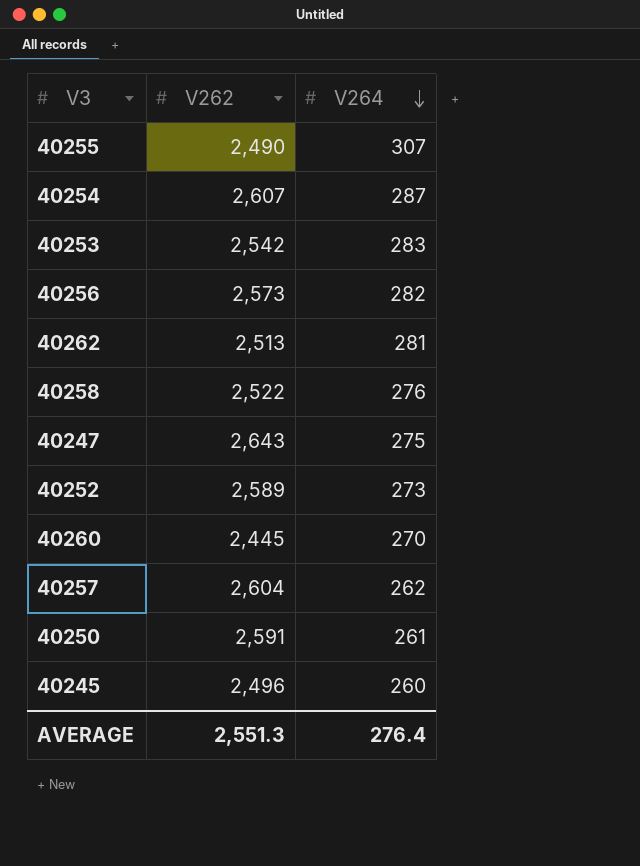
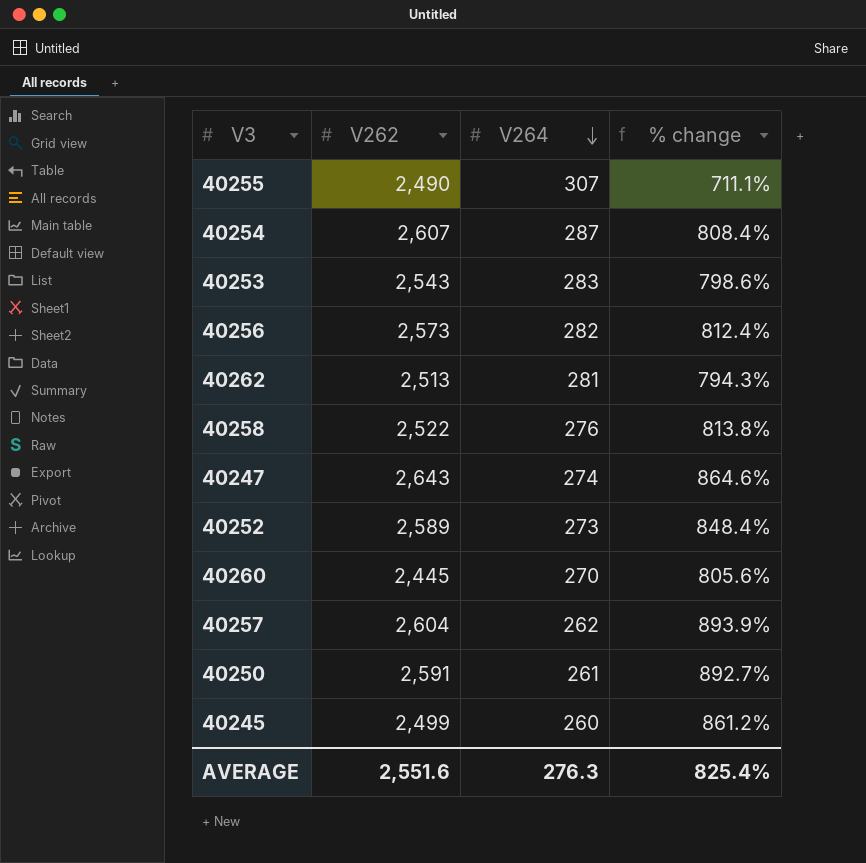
column % change | formula: none -> ([V262] - [V264]) / [V264]
40253 | V262: 2,542 -> 2,543
40247 | V264: 275 -> 274
40245 | V262: 2,496 -> 2,499
AVERAGE | V262: 2,551.3 -> 2,551.6
AVERAGE | V264: 276.4 -> 276.3

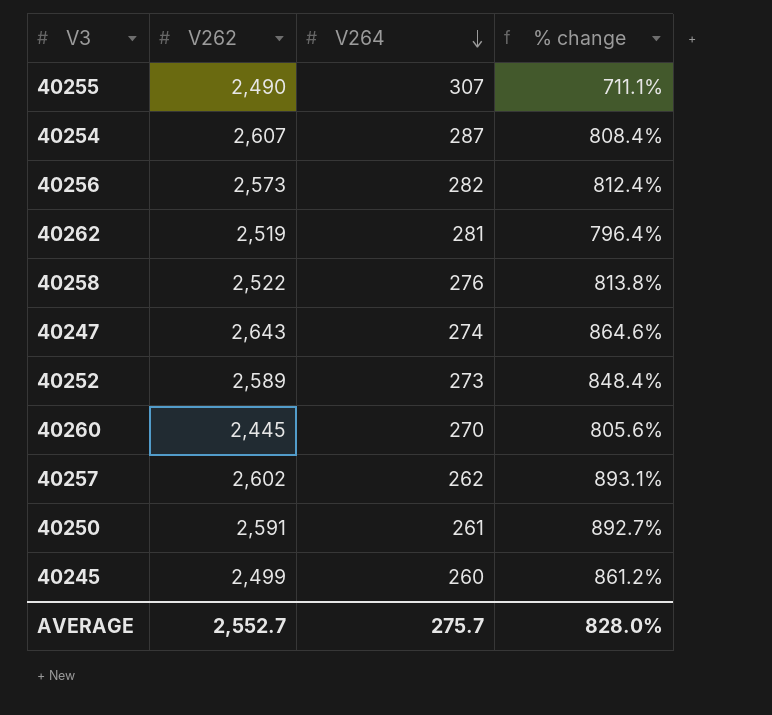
row 40253: 2,543 | 283 | 798.6% -> none
40262 | V262: 2,513 -> 2,519
40262 | % change: 794.3% -> 796.4%
40257 | V262: 2,604 -> 2,602
40257 | % change: 893.9% -> 893.1%
AVERAGE | V262: 2,551.6 -> 2,552.7
AVERAGE | V264: 276.3 -> 275.7
AVERAGE | % change: 825.4% -> 828.0%

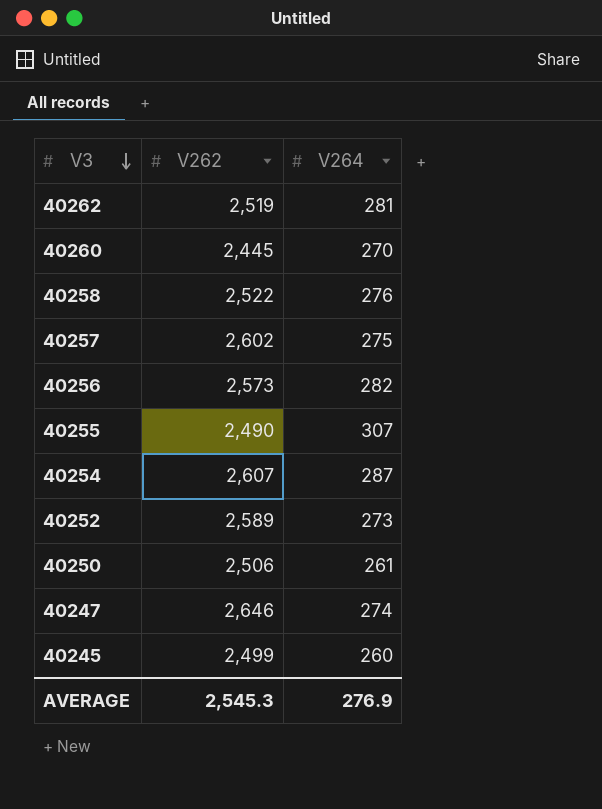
row order: V264 descending -> V3 descending
column % change | formula: ([V262] - [V264]) / [V264] -> none
40257 | V264: 262 -> 275
40250 | V262: 2,591 -> 2,506
40247 | V262: 2,643 -> 2,646
AVERAGE | V262: 2,552.7 -> 2,545.3
AVERAGE | V264: 275.7 -> 276.9

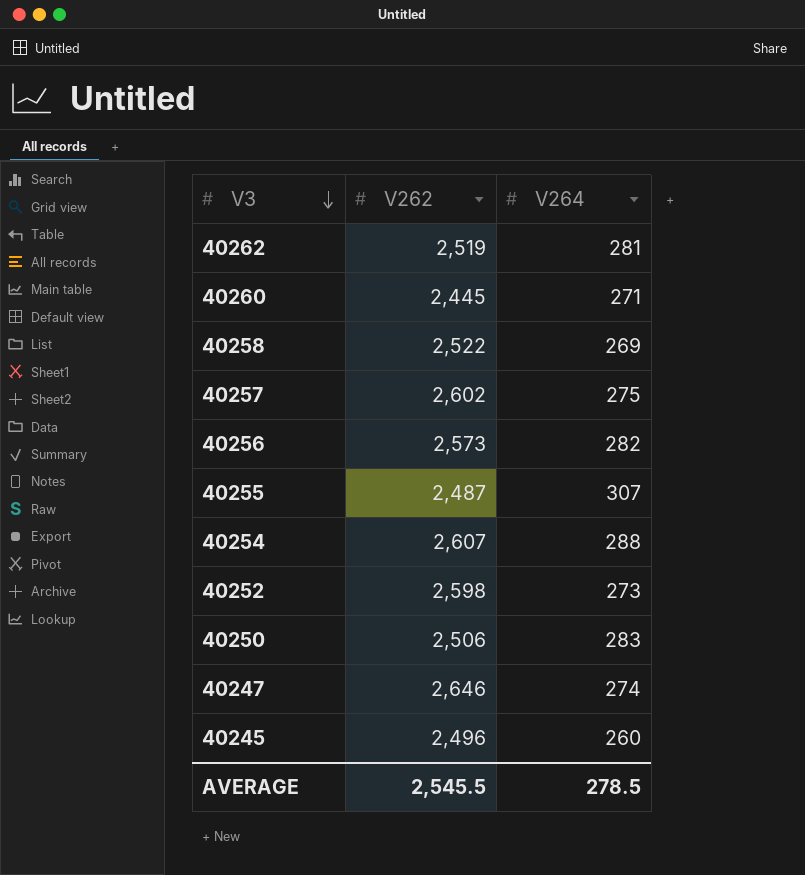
40260 | V264: 270 -> 271
40258 | V264: 276 -> 269
40255 | V262: 2,490 -> 2,487
40254 | V264: 287 -> 288
40252 | V262: 2,589 -> 2,598
40250 | V264: 261 -> 283
40245 | V262: 2,499 -> 2,496
AVERAGE | V262: 2,545.3 -> 2,545.5
AVERAGE | V264: 276.9 -> 278.5

